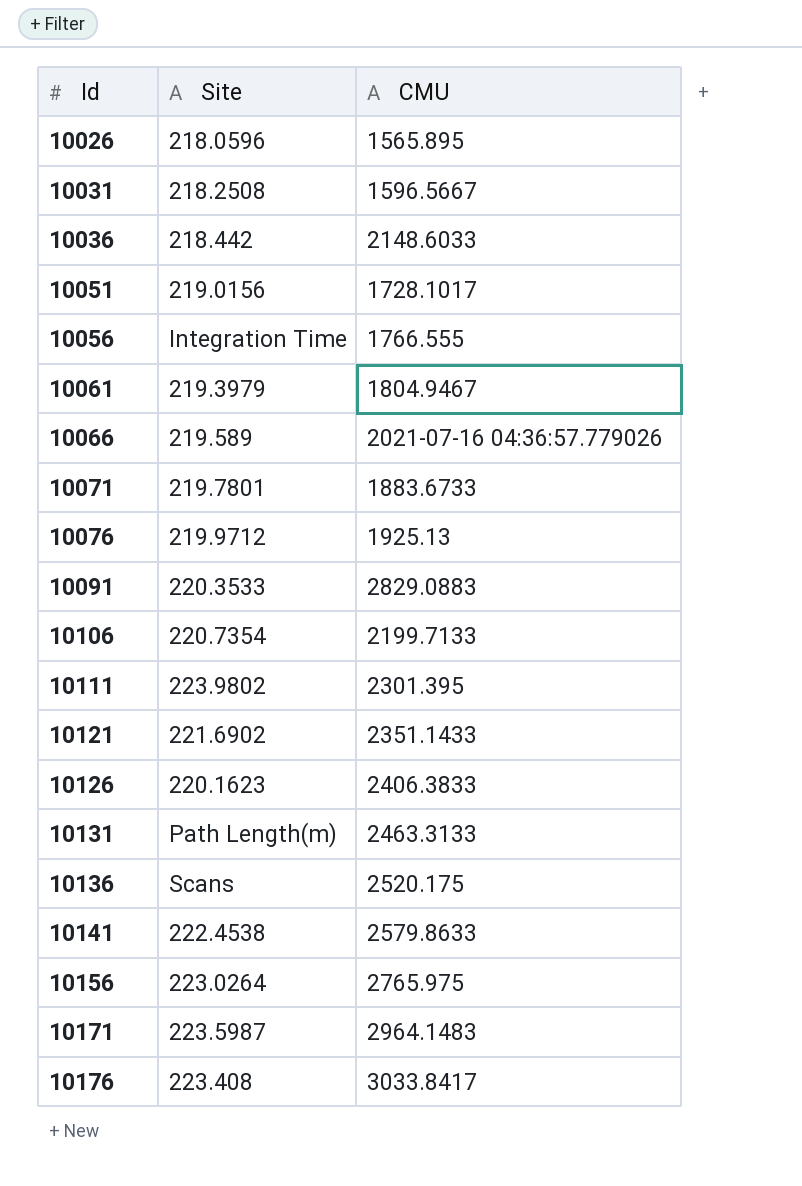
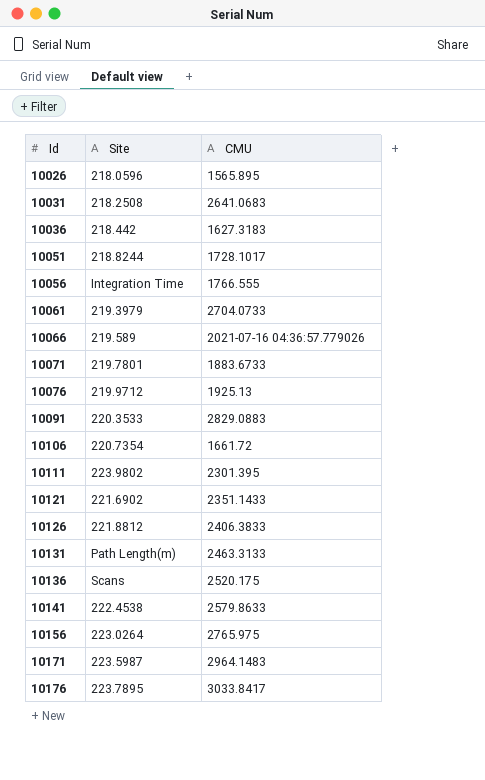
10031 | CMU: 1596.5667 -> 2641.0683
10036 | CMU: 2148.6033 -> 1627.3183
10051 | Site: 219.0156 -> 218.8244
10061 | CMU: 1804.9467 -> 2704.0733
10106 | CMU: 2199.7133 -> 1661.72
10126 | Site: 220.1623 -> 221.8812
10176 | Site: 223.408 -> 223.7895

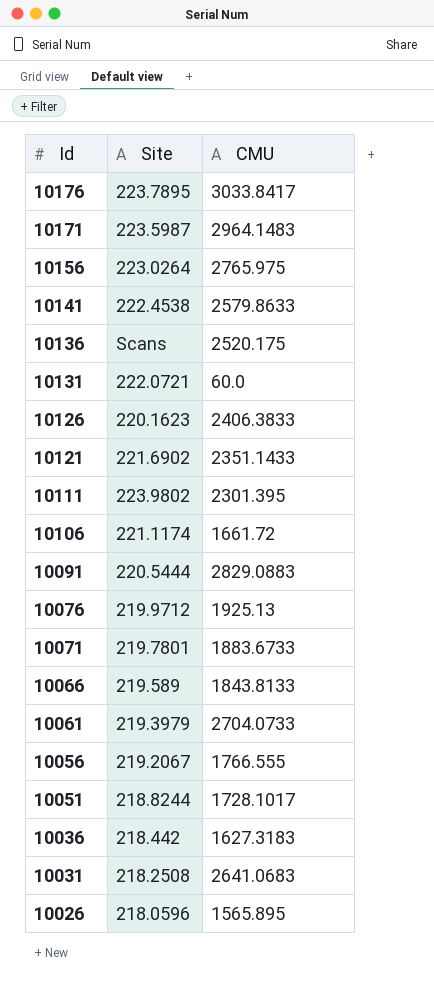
row order: Id ascending -> Id descending
10131 | Site: Path Length(m) -> 222.0721
10131 | CMU: 2463.3133 -> 60.0
10126 | Site: 221.8812 -> 220.1623
10106 | Site: 220.7354 -> 221.1174
10091 | Site: 220.3533 -> 220.5444
10066 | CMU: 2021-07-16 04:36:57.779026 -> 1843.8133
10056 | Site: Integration Time -> 219.2067

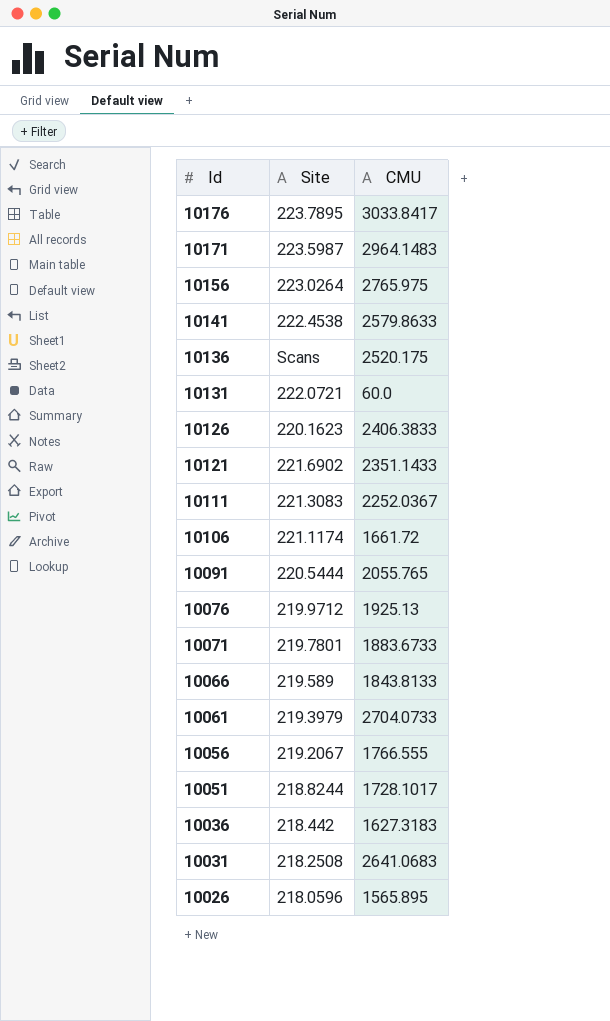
10111 | Site: 223.9802 -> 221.3083
10111 | CMU: 2301.395 -> 2252.0367
10091 | CMU: 2829.0883 -> 2055.765

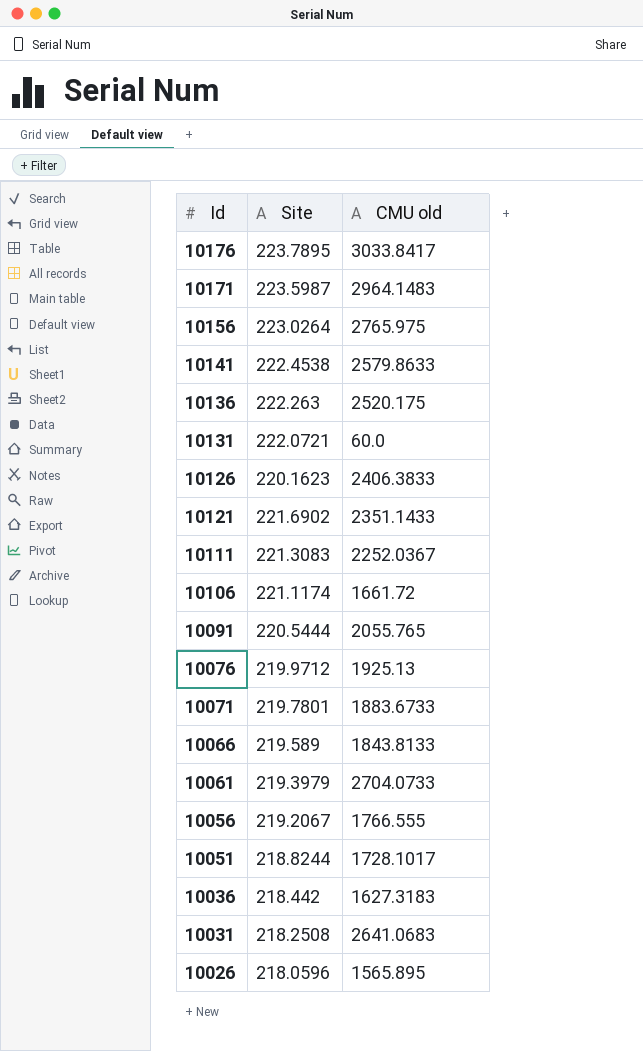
column name: CMU -> CMU old
10136 | Site: Scans -> 222.263

